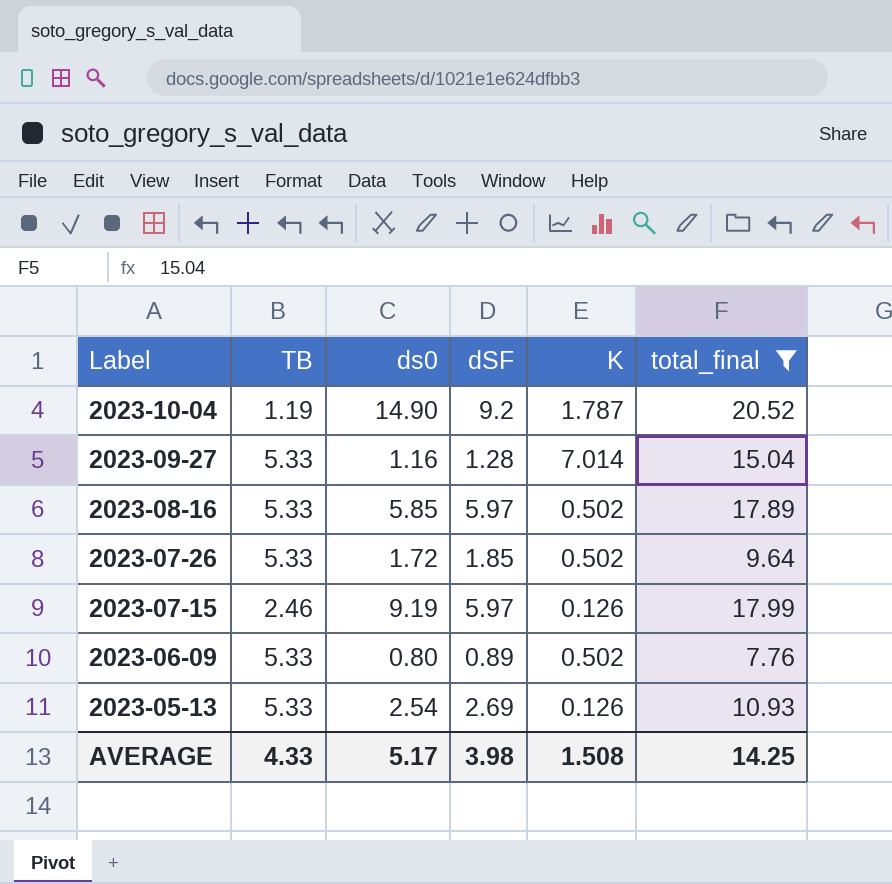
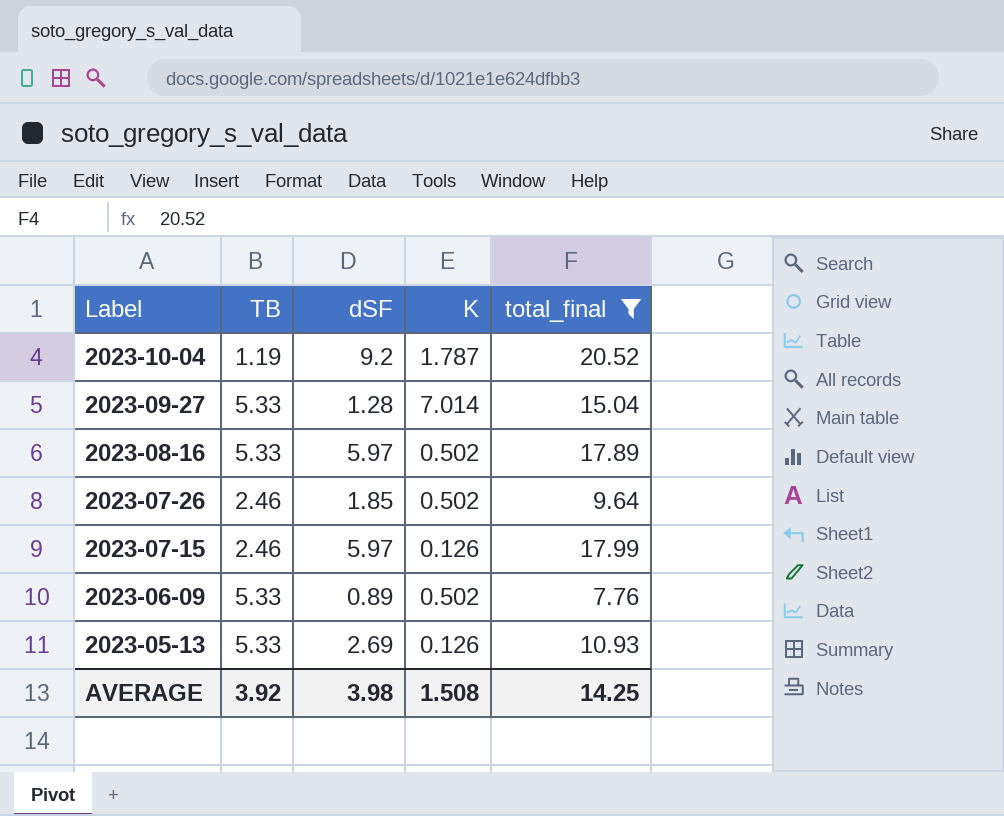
column ds0 | position: 3 -> none
2023-07-26 | TB: 5.33 -> 2.46
AVERAGE | TB: 4.33 -> 3.92

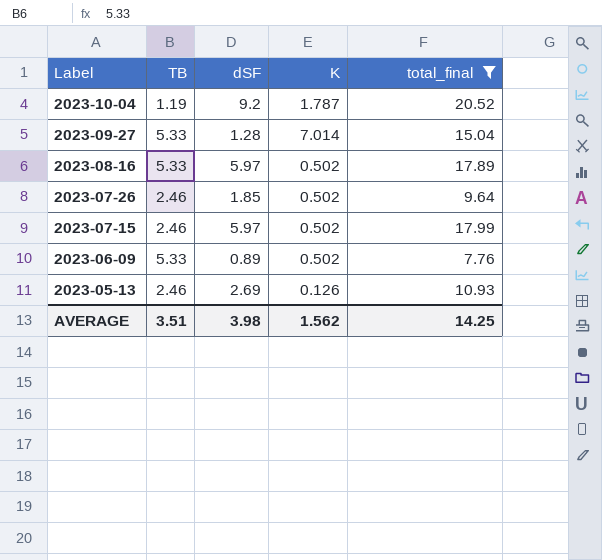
2023-07-15 | K: 0.126 -> 0.502
2023-05-13 | TB: 5.33 -> 2.46
AVERAGE | TB: 3.92 -> 3.51
AVERAGE | K: 1.508 -> 1.562

